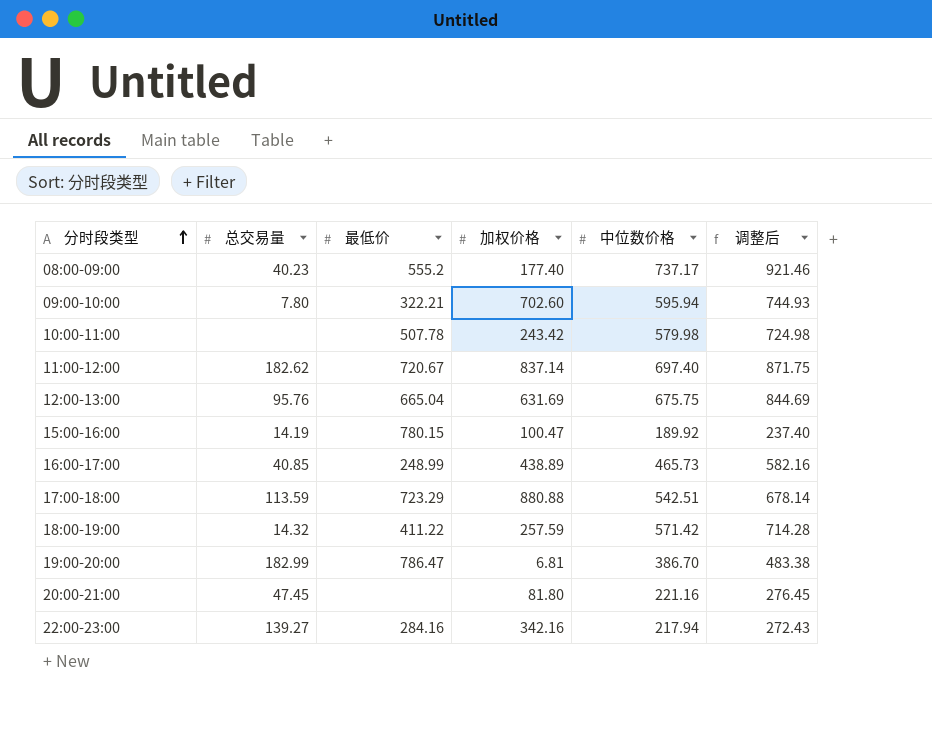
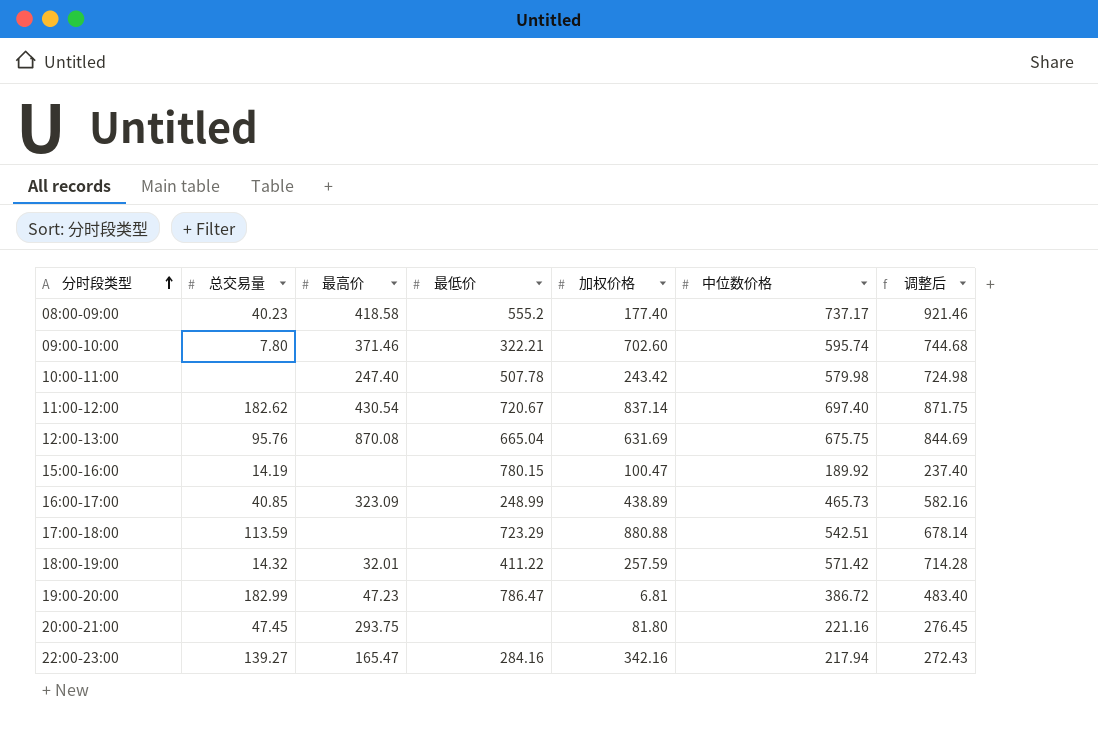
column 最高价 | position: none -> 3
09:00-10:00 | 中位数价格: 595.94 -> 595.74
09:00-10:00 | 调整后: 744.93 -> 744.68
19:00-20:00 | 中位数价格: 386.70 -> 386.72
19:00-20:00 | 调整后: 483.38 -> 483.40

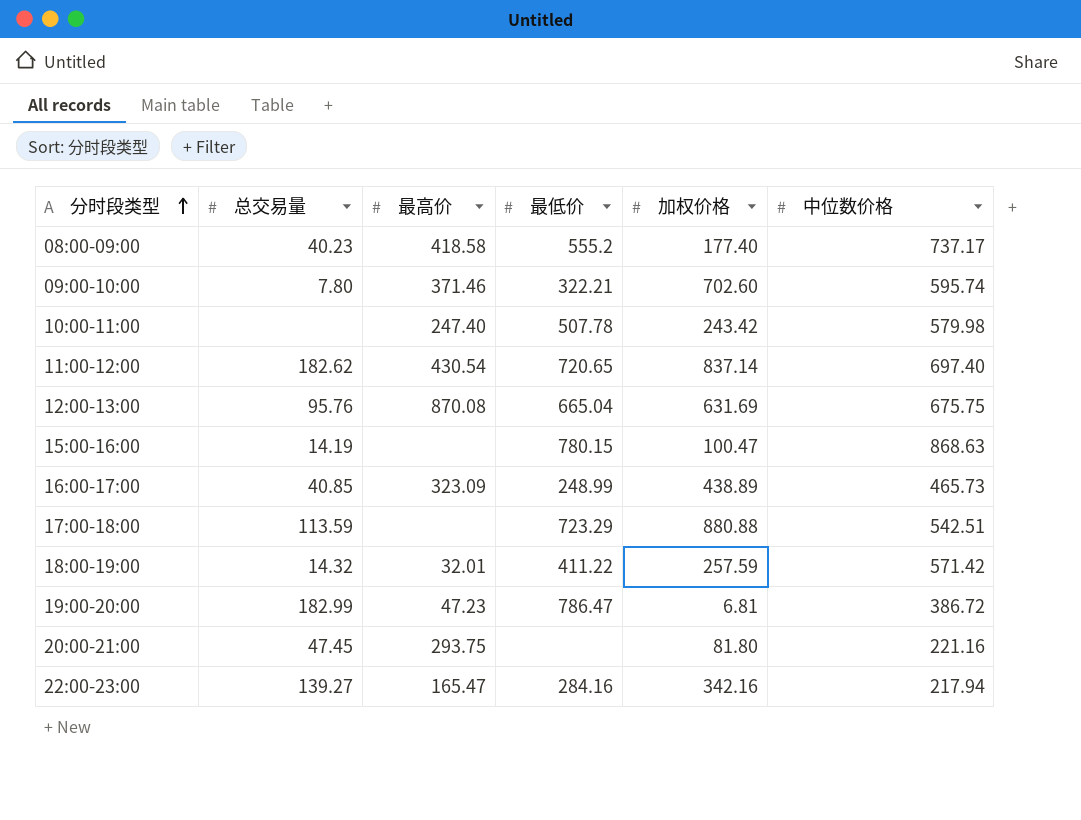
column 调整后 | formula: [中位数价格] * 1.25 -> none
11:00-12:00 | 最低价: 720.67 -> 720.65
15:00-16:00 | 中位数价格: 189.92 -> 868.63

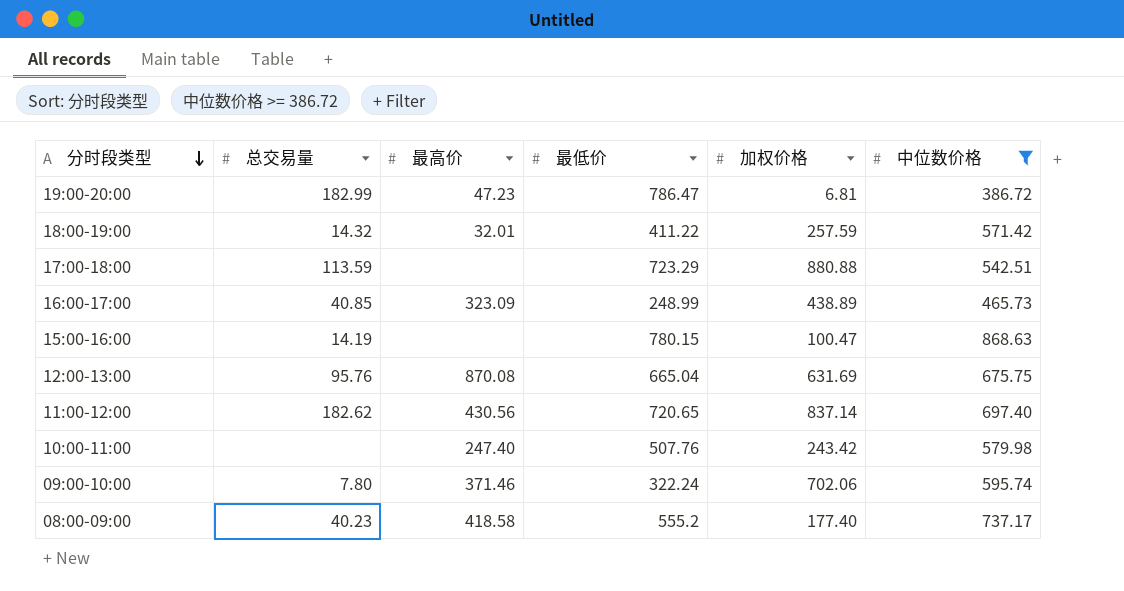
filter: none -> 中位数价格 >= 386.72
row order: 分时段类型 ascending -> 分时段类型 descending
11:00-12:00 | 最高价: 430.54 -> 430.56
10:00-11:00 | 最低价: 507.78 -> 507.76
09:00-10:00 | 最低价: 322.21 -> 322.24
09:00-10:00 | 加权价格: 702.60 -> 702.06

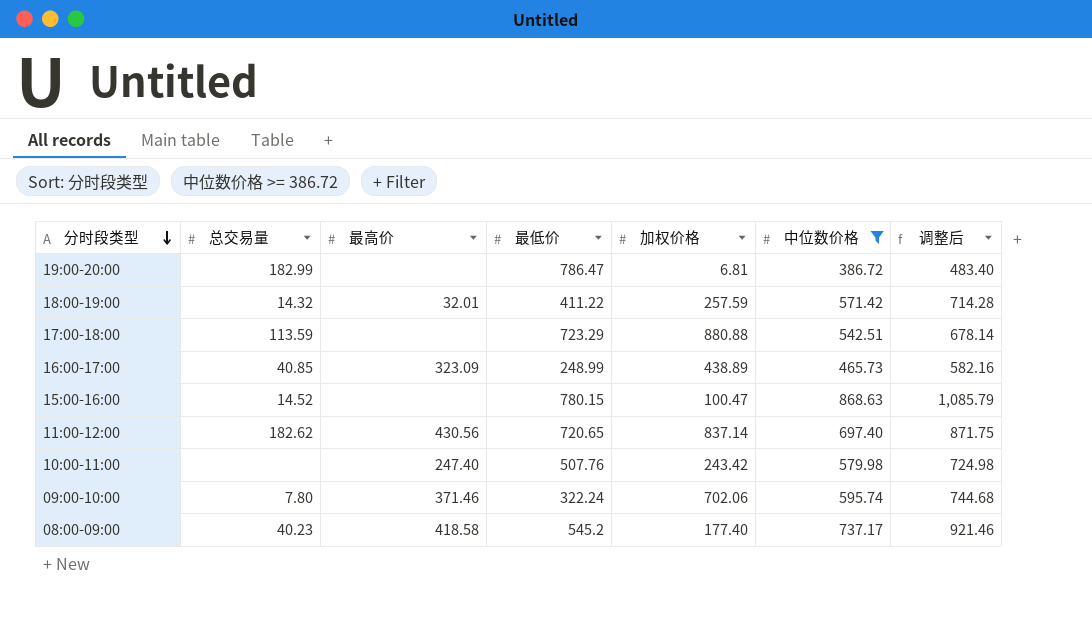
column 调整后 | formula: none -> [中位数价格] * 1.25
row 12:00-13:00: 95.76 | 870.08 | 665.04 | 631.69 | 675.75 -> none
19:00-20:00 | 最高价: 47.23 -> none
15:00-16:00 | 总交易量: 14.19 -> 14.52
08:00-09:00 | 最低价: 555.2 -> 545.2

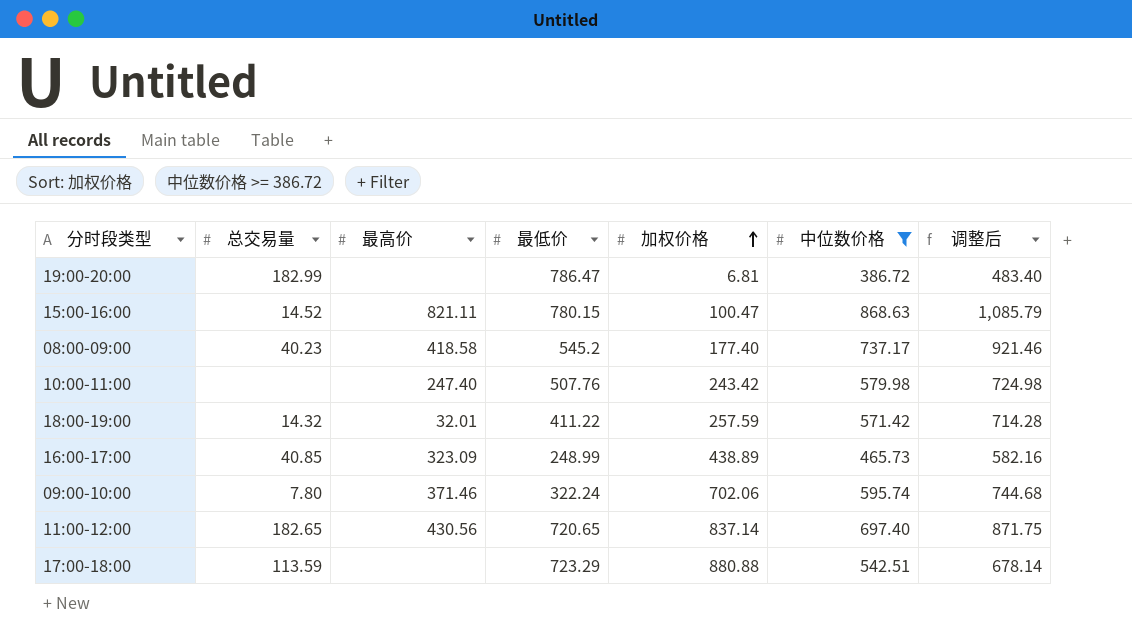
row order: 分时段类型 descending -> 加权价格 ascending
15:00-16:00 | 最高价: none -> 821.11
11:00-12:00 | 总交易量: 182.62 -> 182.65

